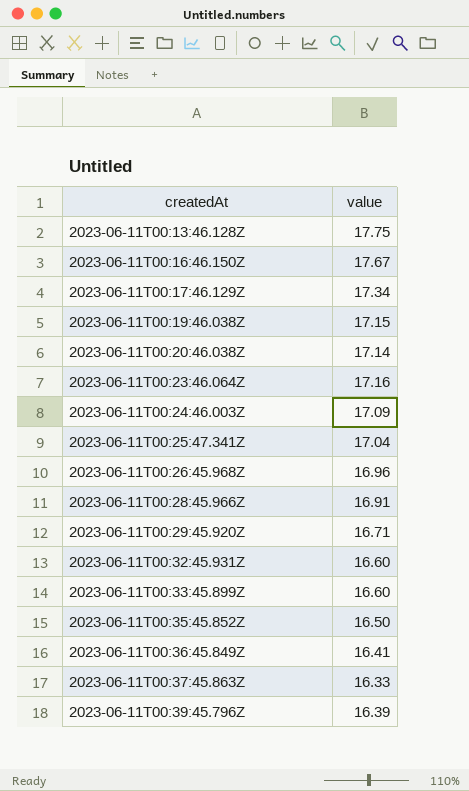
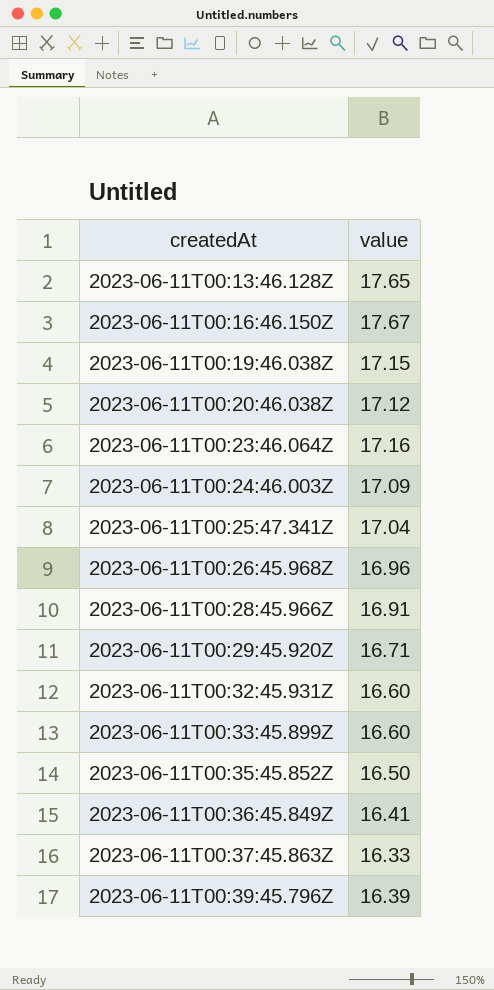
row 2023-06-11T00:17:46.129Z: 17.34 -> none
2023-06-11T00:13:46.128Z | value: 17.75 -> 17.65
2023-06-11T00:20:46.038Z | value: 17.14 -> 17.12

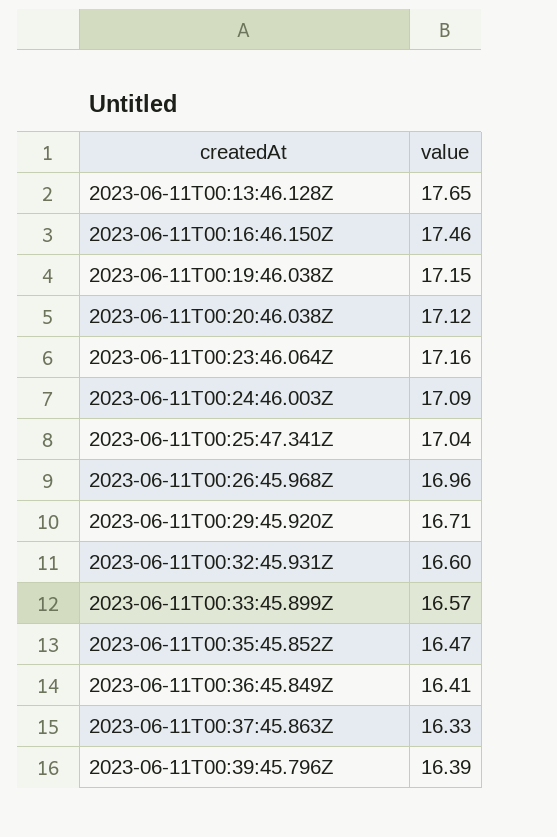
row 2023-06-11T00:28:45.966Z: 16.91 -> none
2023-06-11T00:16:46.150Z | value: 17.67 -> 17.46
2023-06-11T00:33:45.899Z | value: 16.60 -> 16.57
2023-06-11T00:35:45.852Z | value: 16.50 -> 16.47

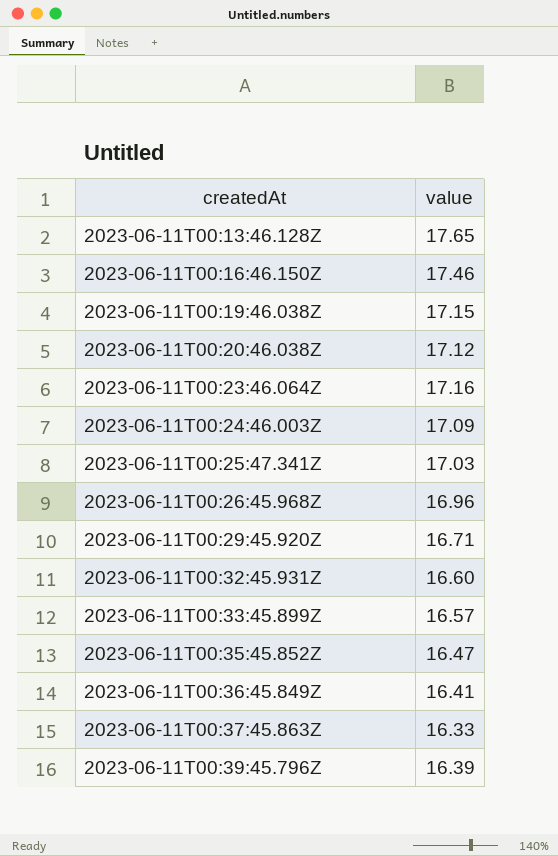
2023-06-11T00:25:47.341Z | value: 17.04 -> 17.03

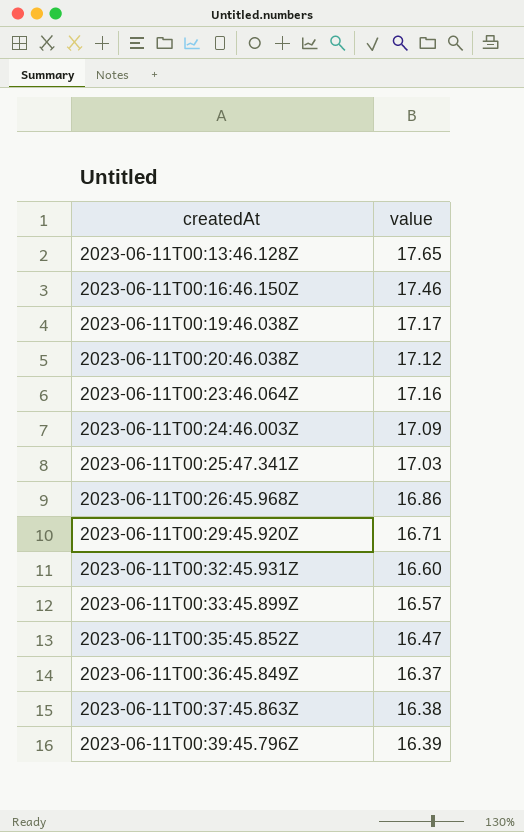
2023-06-11T00:19:46.038Z | value: 17.15 -> 17.17
2023-06-11T00:26:45.968Z | value: 16.96 -> 16.86
2023-06-11T00:36:45.849Z | value: 16.41 -> 16.37
2023-06-11T00:37:45.863Z | value: 16.33 -> 16.38

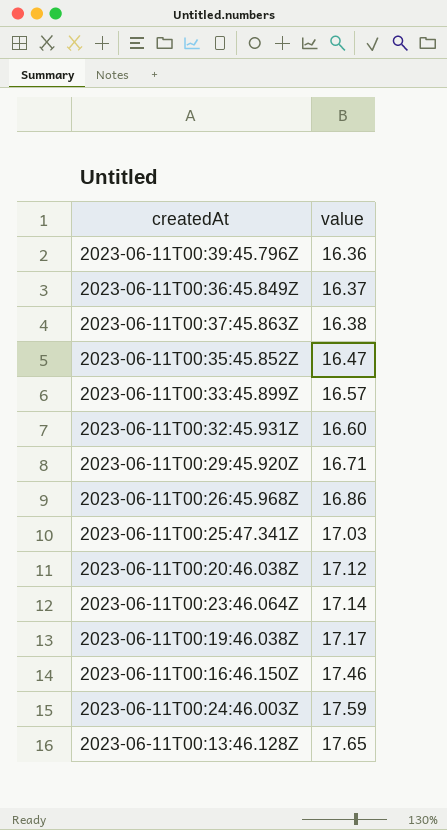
row order: createdAt ascending -> value ascending
2023-06-11T00:39:45.796Z | value: 16.39 -> 16.36
2023-06-11T00:23:46.064Z | value: 17.16 -> 17.14
2023-06-11T00:24:46.003Z | value: 17.09 -> 17.59

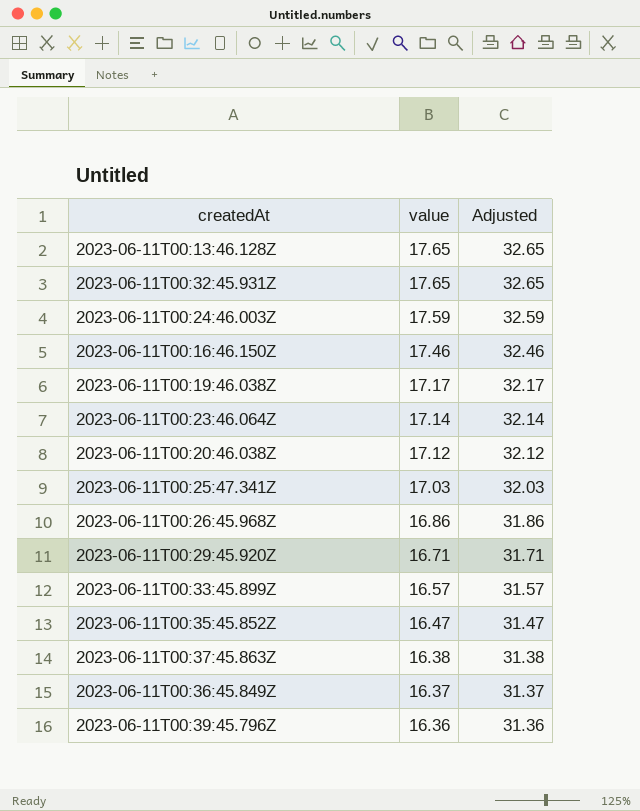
row order: value ascending -> value descending
column Adjusted | formula: none -> [value] + 15
2023-06-11T00:32:45.931Z | value: 16.60 -> 17.65

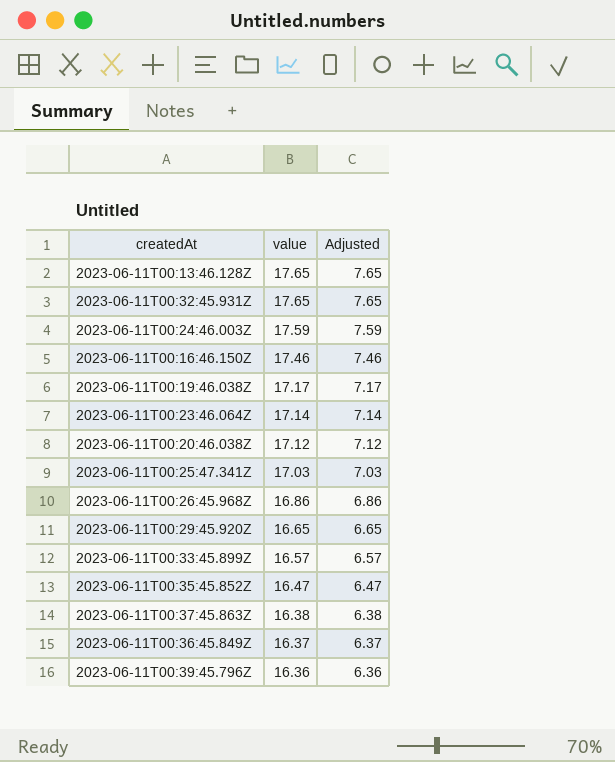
column Adjusted | formula: [value] + 15 -> [value] - 10
2023-06-11T00:29:45.920Z | value: 16.71 -> 16.65

